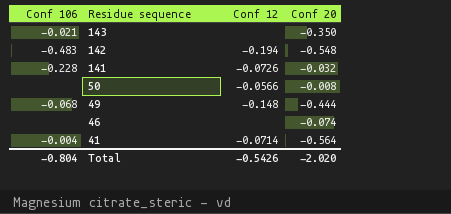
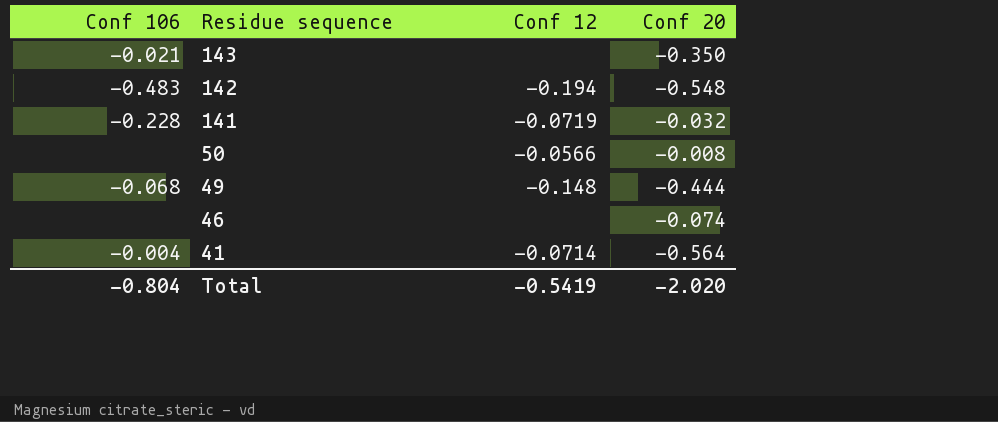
141 | Conf 12: -0.0726 -> -0.0719
Total | Conf 12: -0.5426 -> -0.5419

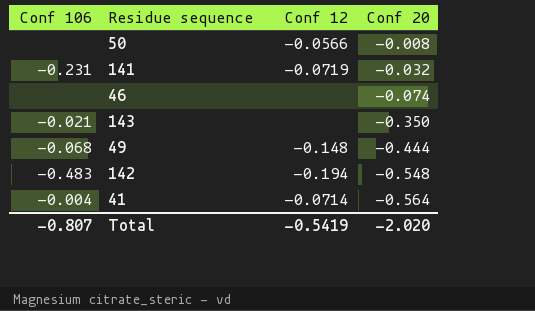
row order: Residue sequence descending -> Conf 20 descending
141 | Conf 106: -0.228 -> -0.231
Total | Conf 106: -0.804 -> -0.807

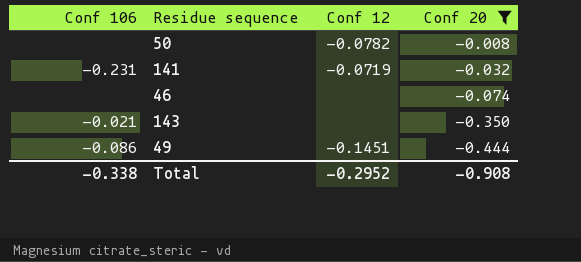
filter: none -> Conf 20 >= -0.444
50 | Conf 12: -0.0566 -> -0.0782
49 | Conf 106: -0.068 -> -0.086
49 | Conf 12: -0.148 -> -0.1451
Total | Conf 106: -0.807 -> -0.338
Total | Conf 12: -0.5419 -> -0.2952
Total | Conf 20: -2.020 -> -0.908

